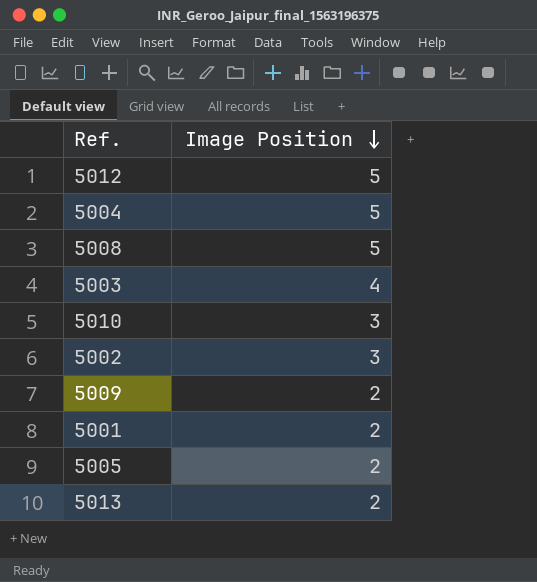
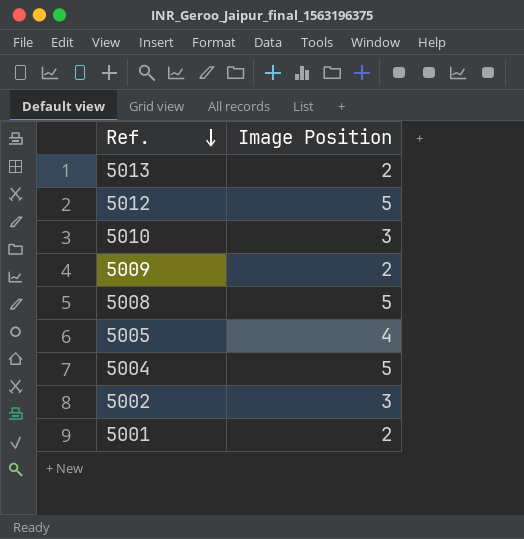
row order: Image Position descending -> Ref. descending
row 5003: 4 -> none
5005 | Image Position: 2 -> 4

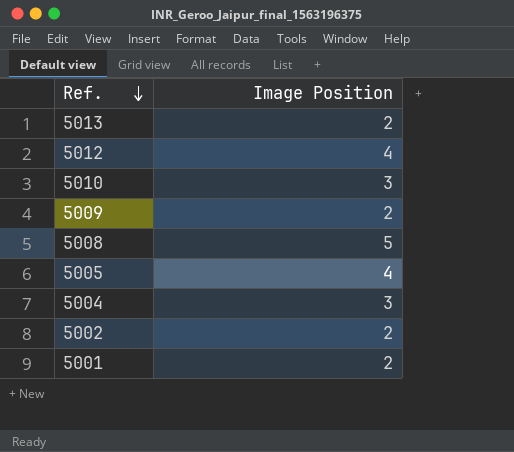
5012 | Image Position: 5 -> 4
5004 | Image Position: 5 -> 3
5002 | Image Position: 3 -> 2

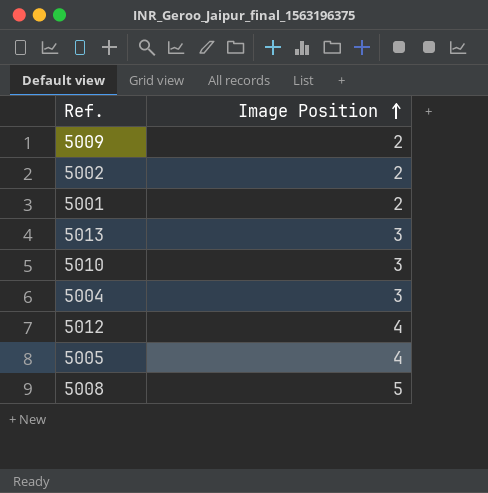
row order: Ref. descending -> Image Position ascending
5013 | Image Position: 2 -> 3

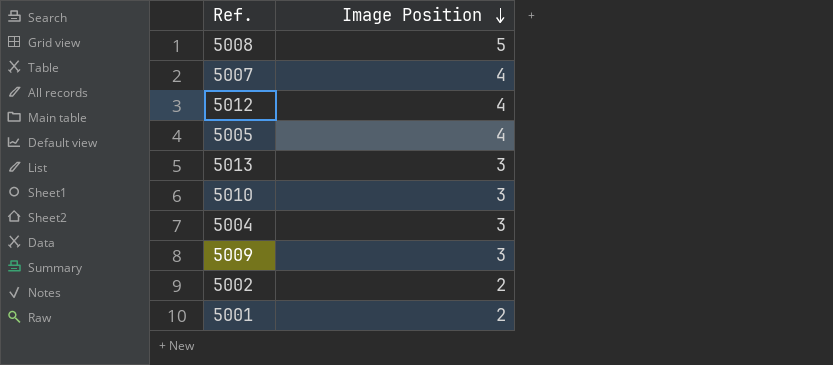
row order: Image Position ascending -> Image Position descending
row 5007: none -> 4
5009 | Image Position: 2 -> 3

